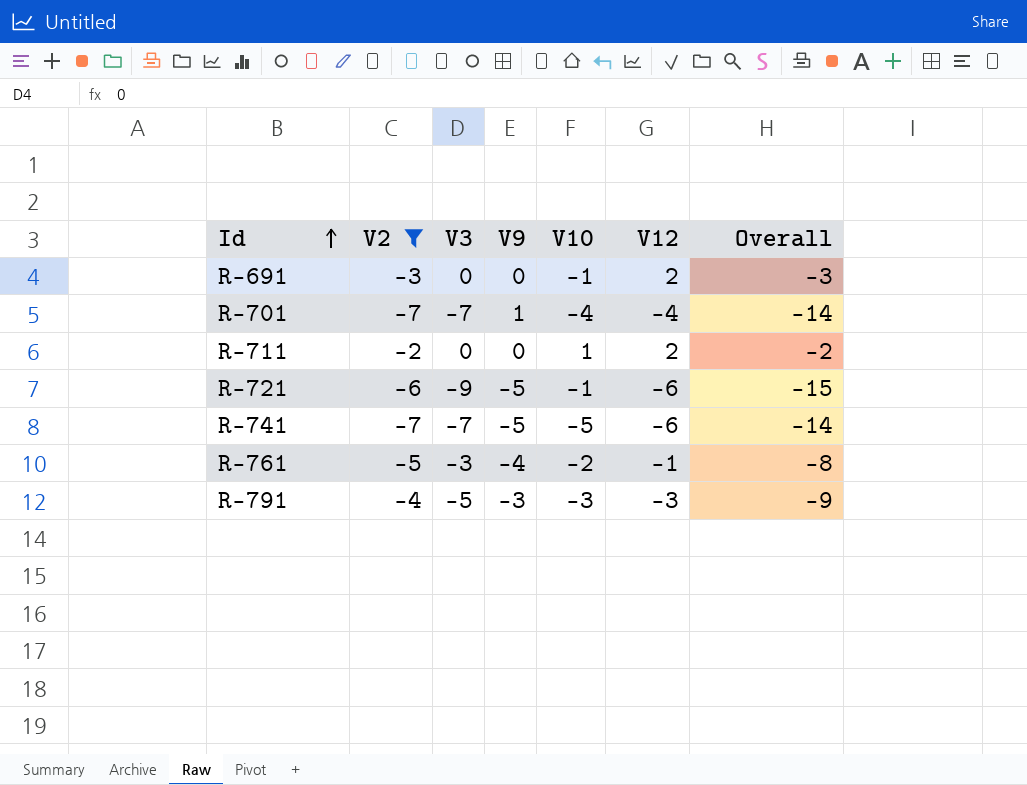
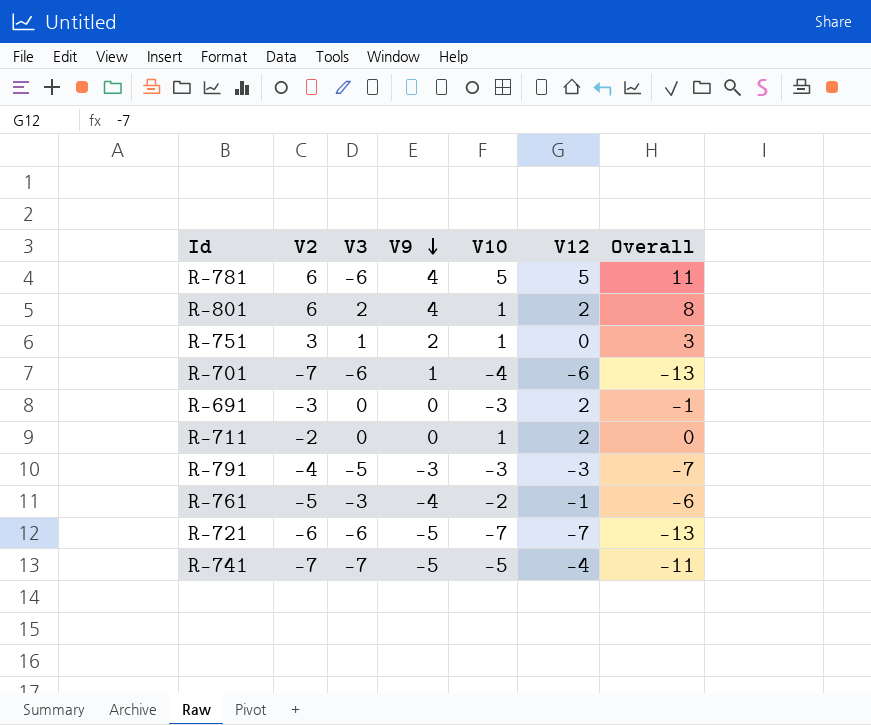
filter: V2 <= -2 -> none
row order: Id ascending -> V9 descending
column Overall | formula: [V2] + [V3] -> [V2] + [V12]
R-701 | V3: -7 -> -6
R-701 | V12: -4 -> -6
R-691 | V10: -1 -> -3
R-721 | V3: -9 -> -6
R-721 | V10: -1 -> -7
R-721 | V12: -6 -> -7
R-741 | V12: -6 -> -4

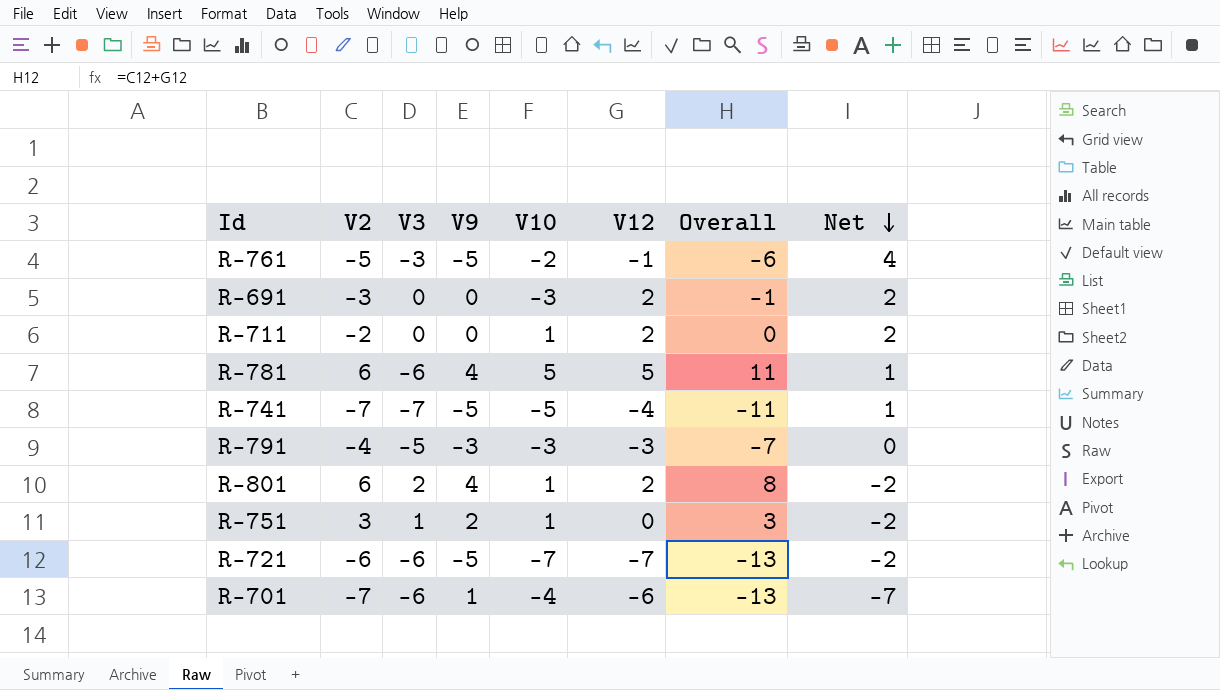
row order: V9 descending -> Net descending
column Net | formula: none -> [V12] - [V9]
R-761 | V9: -4 -> -5

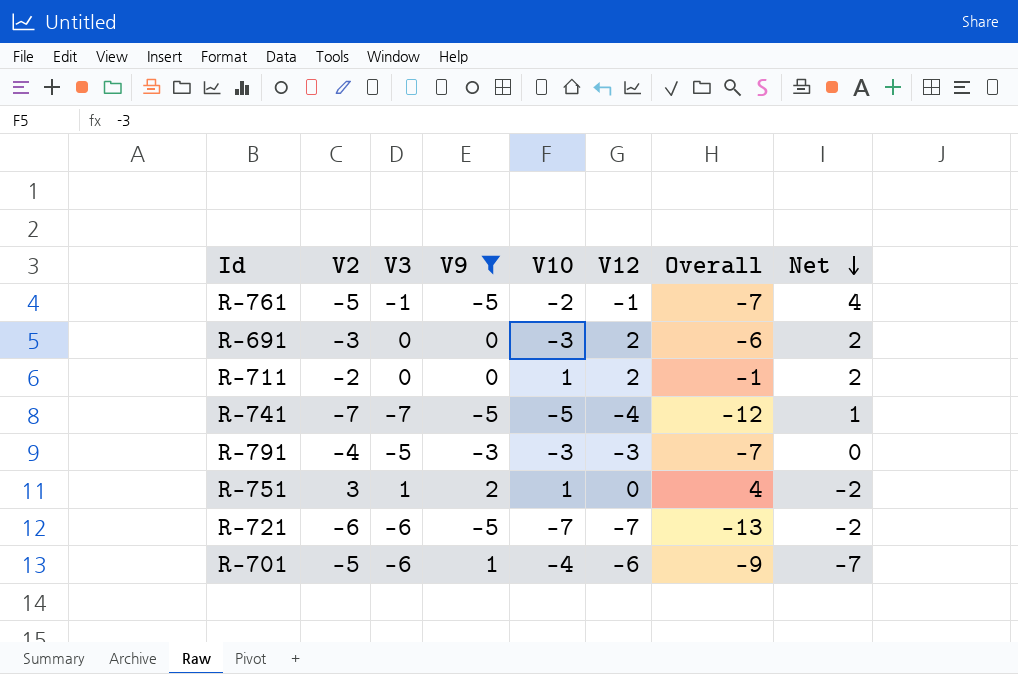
filter: none -> V9 != 4
column Overall | formula: [V2] + [V12] -> [V2] + [V10]
R-761 | V3: -3 -> -1
R-701 | V2: -7 -> -5

